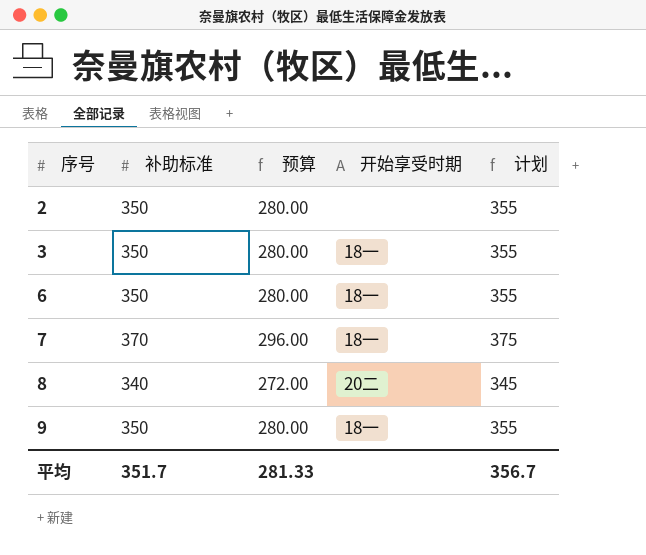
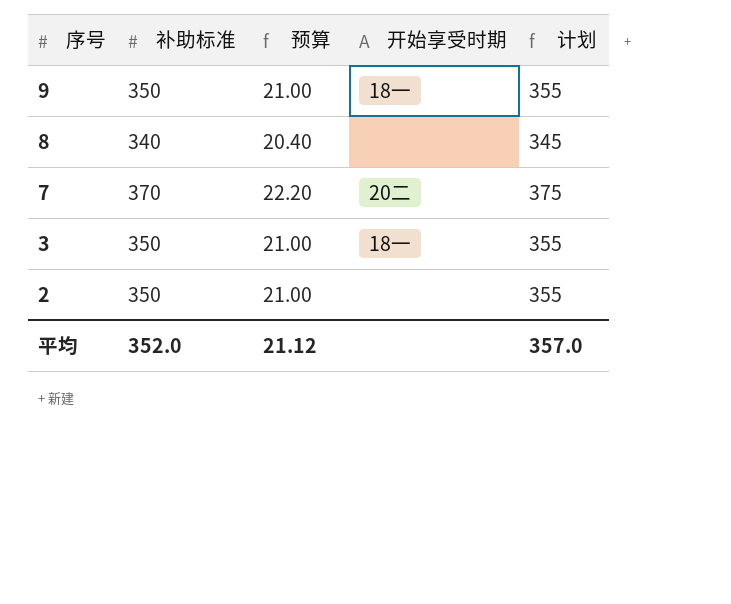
row order: 序号 ascending -> 序号 descending
column 预算 | formula: [补助标准] * 0.8 -> [补助标准] * 0.06
row 6: 350 | 280.00 | 18一 | 355 -> none
8 | 开始享受时期: 20二 -> none
7 | 开始享受时期: 18一 -> 20二
平均 | 补助标准: 351.7 -> 352.0
平均 | 预算: 281.33 -> 21.12
平均 | 计划: 356.7 -> 357.0

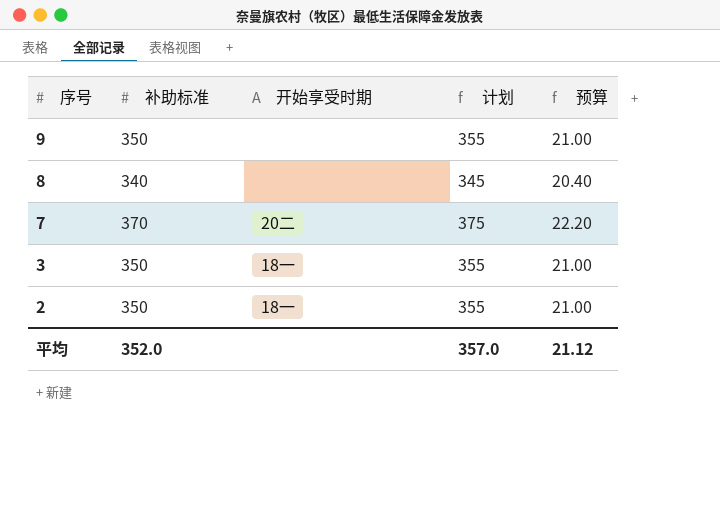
column 预算 | position: 3 -> 5
9 | 开始享受时期: 18一 -> none
2 | 开始享受时期: none -> 18一

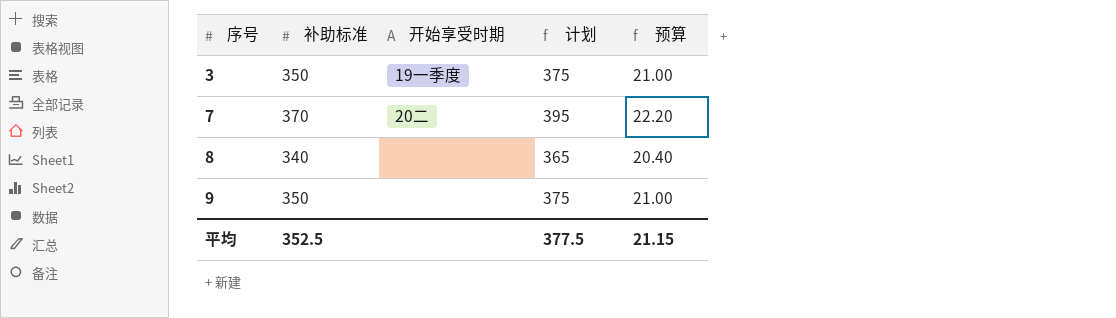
row order: 序号 descending -> 序号 ascending
column 计划 | formula: [补助标准] + 5 -> [补助标准] + 25
row 2: 350 | 18一 | 355 | 21.00 -> none
3 | 开始享受时期: 18一 -> 19一季度
平均 | 补助标准: 352.0 -> 352.5
平均 | 计划: 357.0 -> 377.5
平均 | 预算: 21.12 -> 21.15

